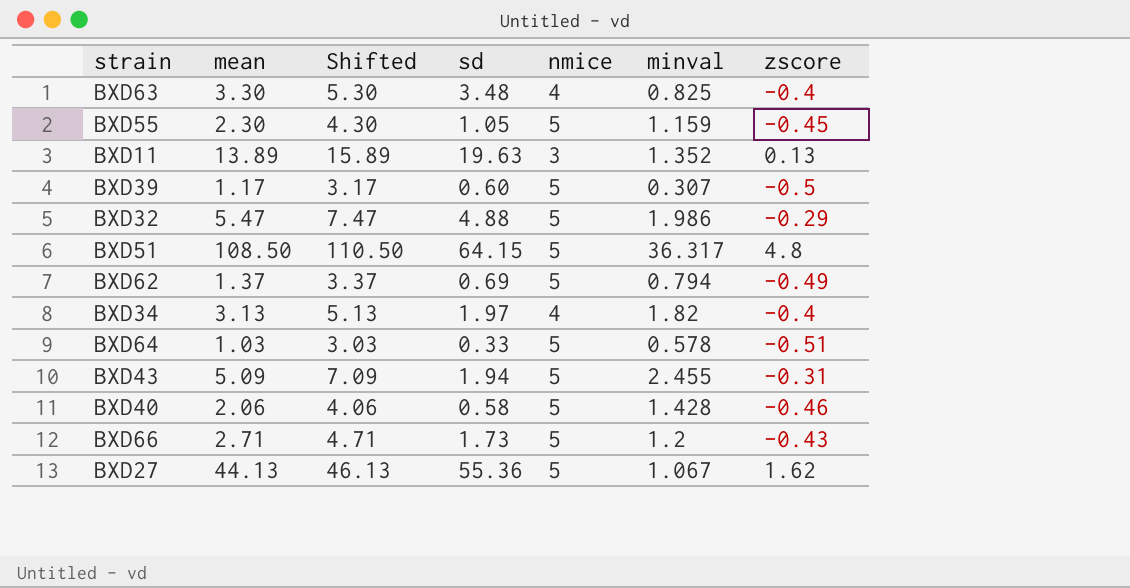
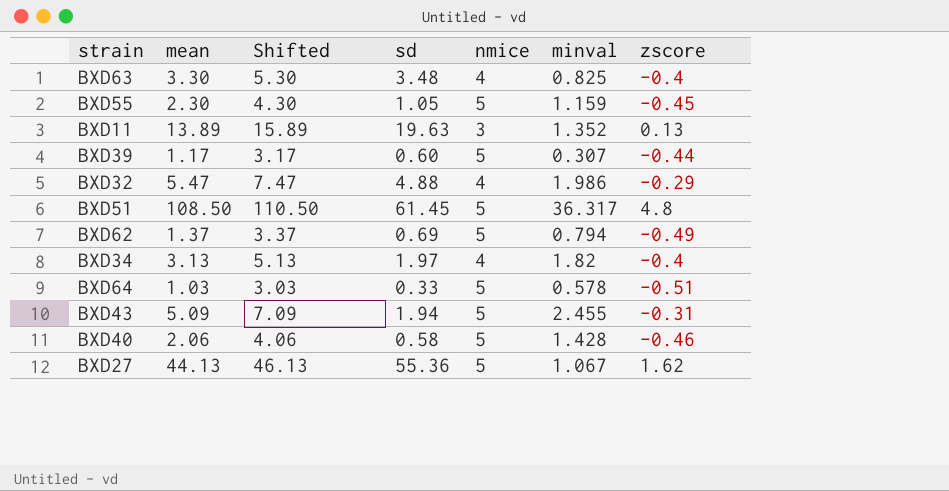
row BXD66: 2.71 | 4.71 | 1.73 | 5 | 1.2 | -0.43 -> none
BXD39 | zscore: -0.5 -> -0.44
BXD32 | nmice: 5 -> 4
BXD51 | sd: 64.15 -> 61.45

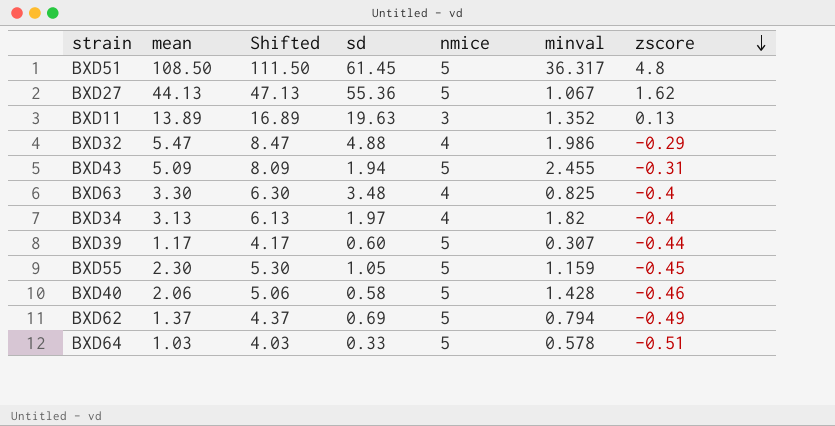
row order: none -> zscore descending
column Shifted | formula: [mean] + 2 -> [mean] + 3

